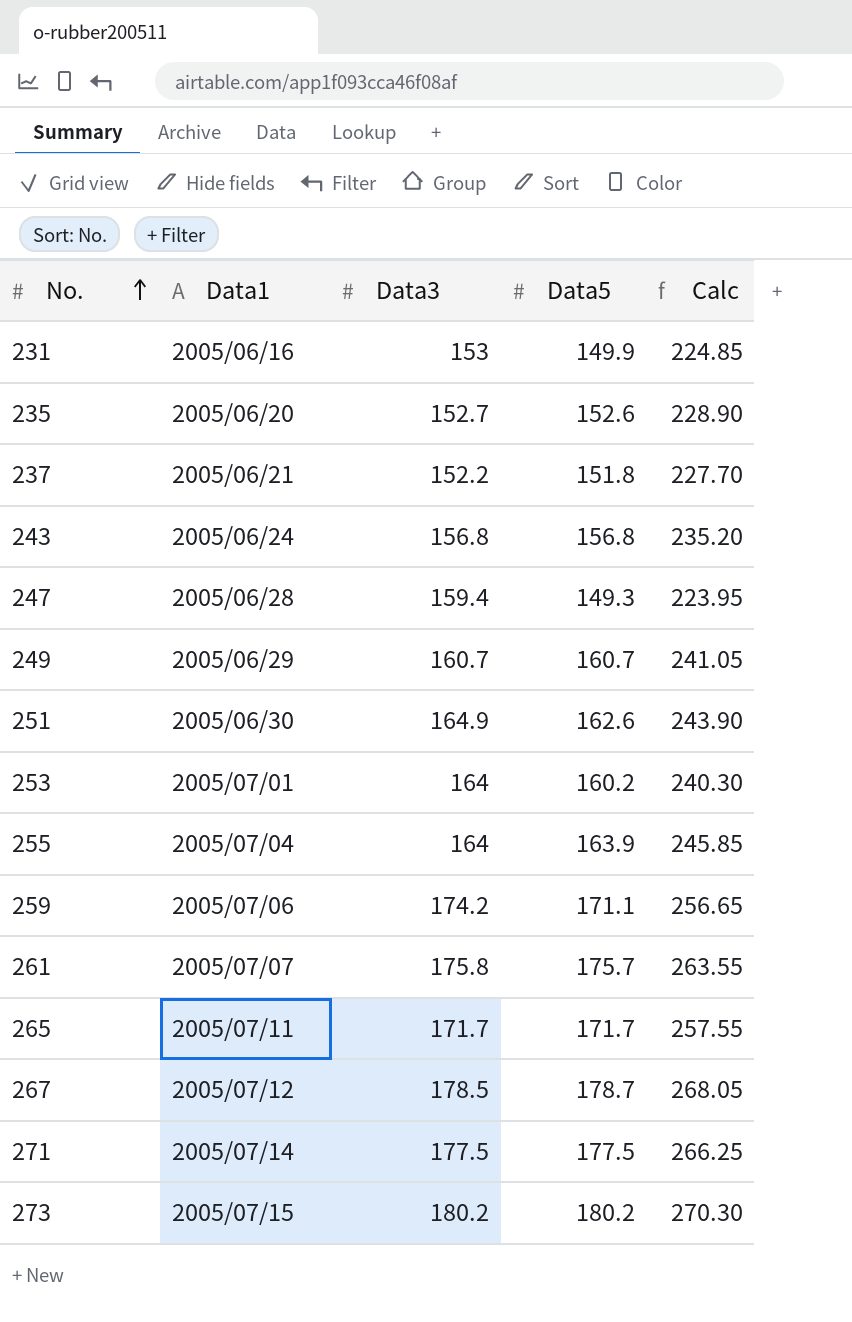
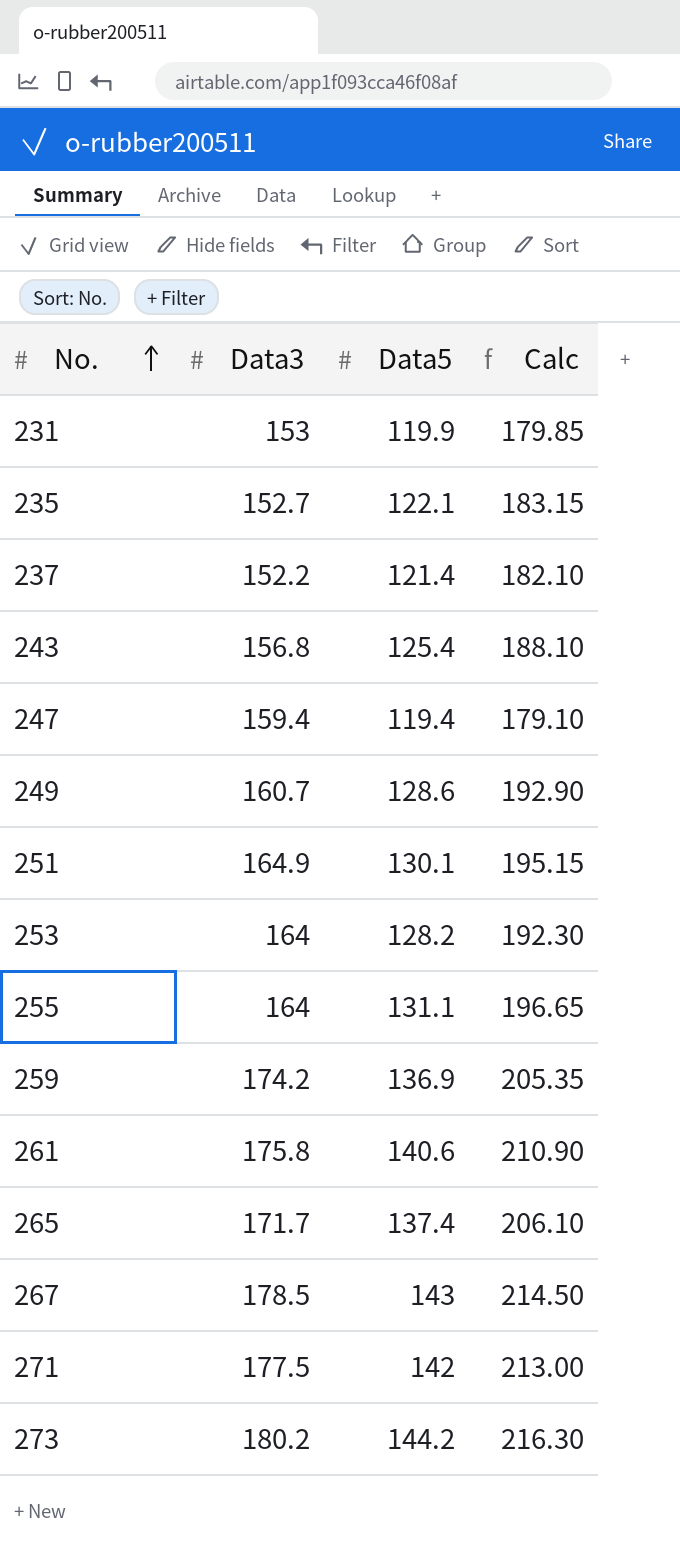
column Data1 | position: 2 -> none
231 | Data5: 149.9 -> 119.9
231 | Calc: 224.85 -> 179.85
235 | Data5: 152.6 -> 122.1
235 | Calc: 228.90 -> 183.15
237 | Data5: 151.8 -> 121.4
237 | Calc: 227.70 -> 182.10
243 | Data5: 156.8 -> 125.4
243 | Calc: 235.20 -> 188.10
247 | Data5: 149.3 -> 119.4
247 | Calc: 223.95 -> 179.10
249 | Data5: 160.7 -> 128.6
249 | Calc: 241.05 -> 192.90
251 | Data5: 162.6 -> 130.1
251 | Calc: 243.90 -> 195.15
253 | Data5: 160.2 -> 128.2
253 | Calc: 240.30 -> 192.30
255 | Data5: 163.9 -> 131.1
255 | Calc: 245.85 -> 196.65
259 | Data5: 171.1 -> 136.9
259 | Calc: 256.65 -> 205.35
261 | Data5: 175.7 -> 140.6
261 | Calc: 263.55 -> 210.90
265 | Data5: 171.7 -> 137.4
265 | Calc: 257.55 -> 206.10
267 | Data5: 178.7 -> 143
267 | Calc: 268.05 -> 214.50
271 | Data5: 177.5 -> 142
271 | Calc: 266.25 -> 213.00
273 | Data5: 180.2 -> 144.2
273 | Calc: 270.30 -> 216.30

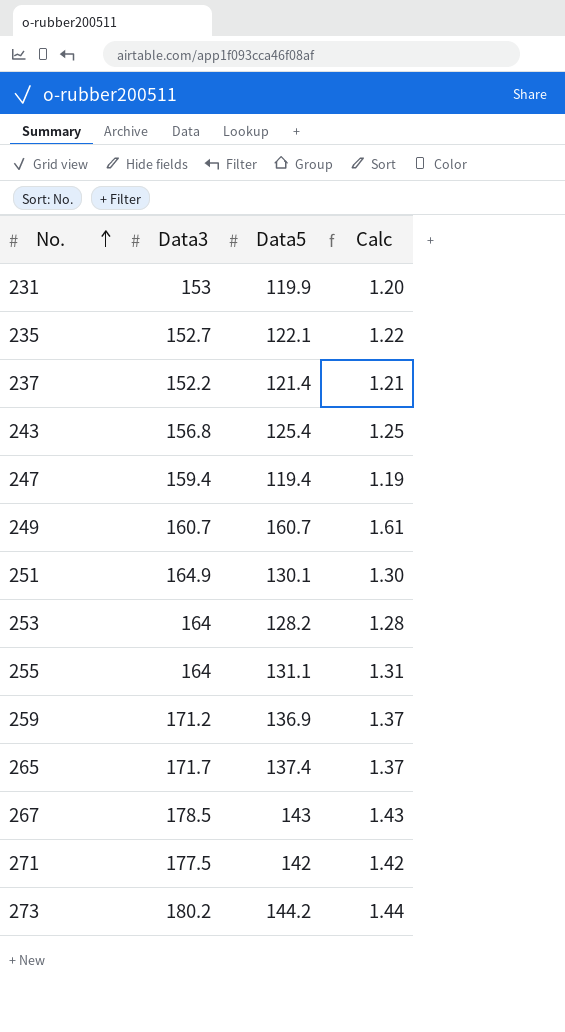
column Calc | formula: [Data5] * 1.5 -> [Data5] * 0.01
row 261: 175.8 | 140.6 | 210.90 -> none
249 | Data5: 128.6 -> 160.7
259 | Data3: 174.2 -> 171.2

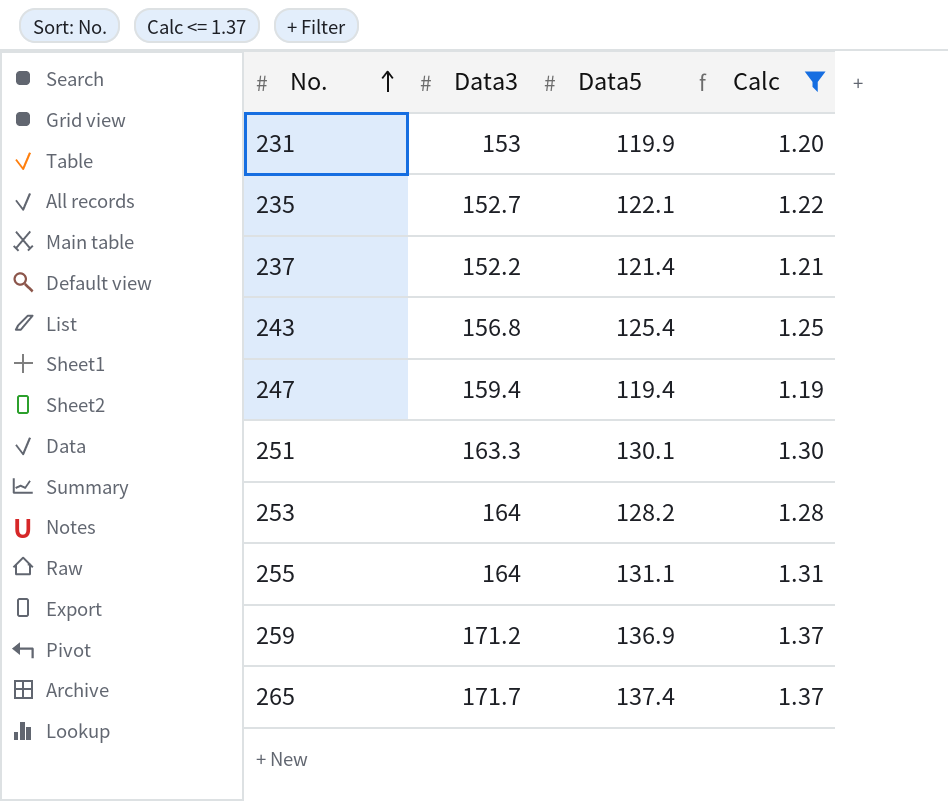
filter: none -> Calc <= 1.37
251 | Data3: 164.9 -> 163.3

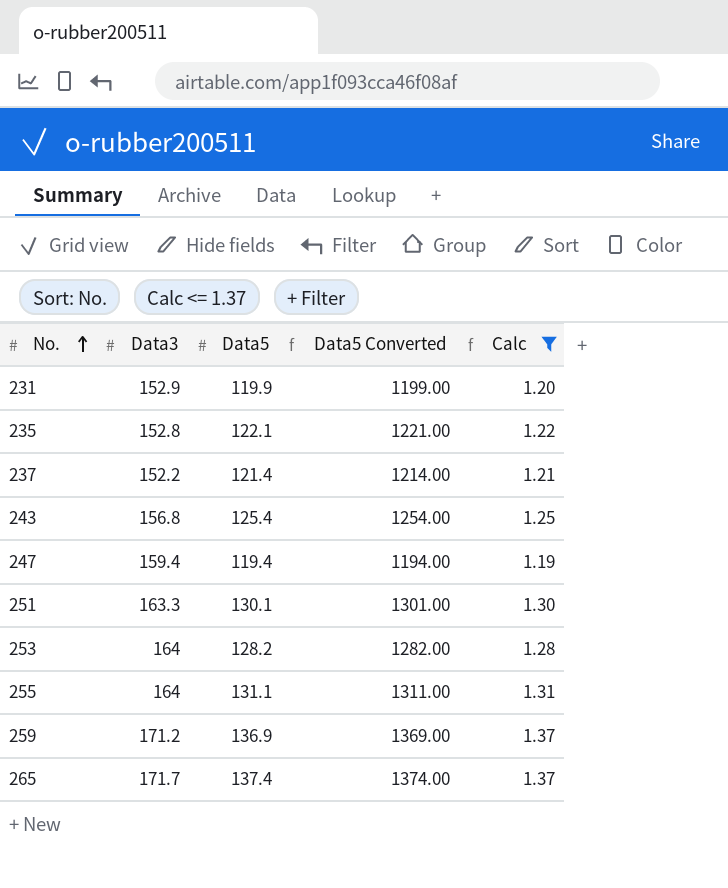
column Data5 Converted | formula: none -> [Data5] * 10
231 | Data3: 153 -> 152.9
235 | Data3: 152.7 -> 152.8

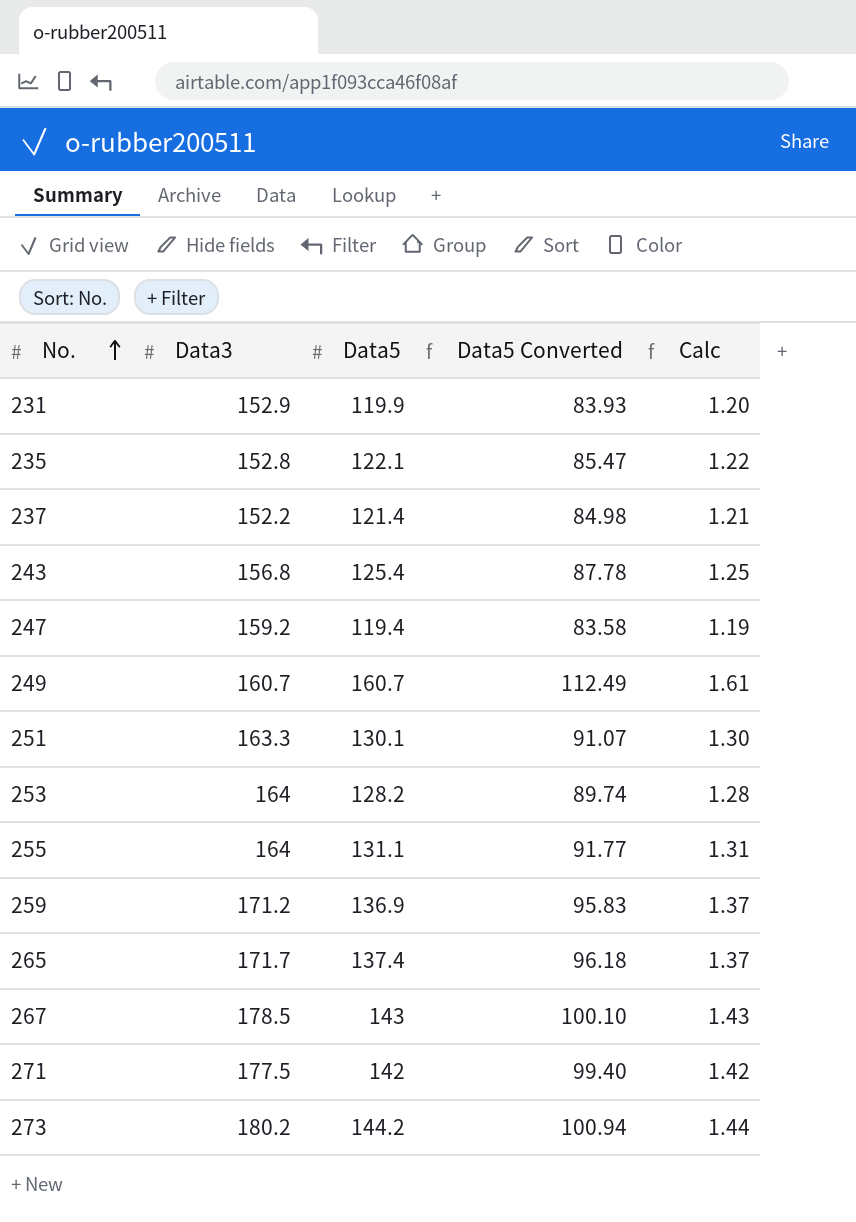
filter: Calc <= 1.37 -> none
column Data5 Converted | formula: [Data5] * 10 -> [Data5] * 0.7
247 | Data3: 159.4 -> 159.2

